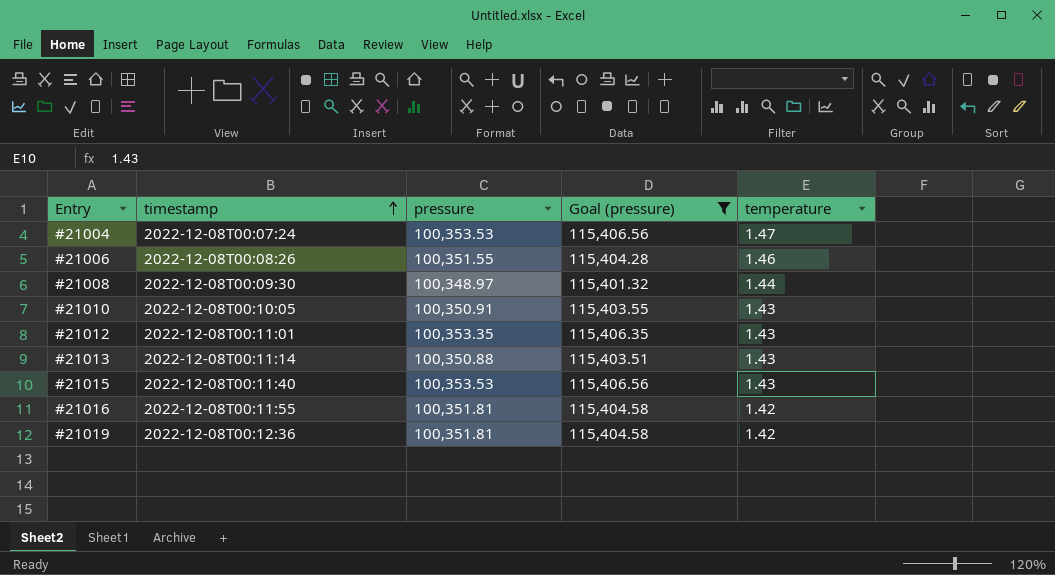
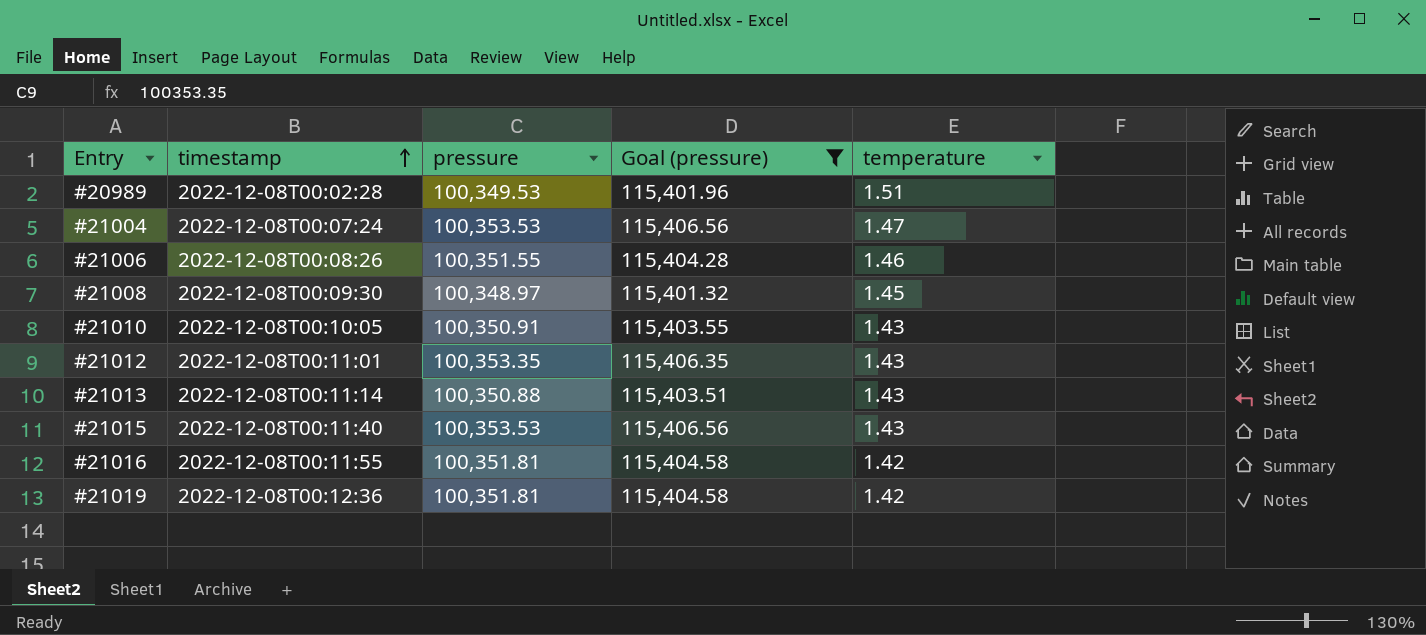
row #20989: none -> 2022-12-08T00:02:28 | 100,349.53 | 115,401.96 | 1.51
#21008 | temperature: 1.44 -> 1.45

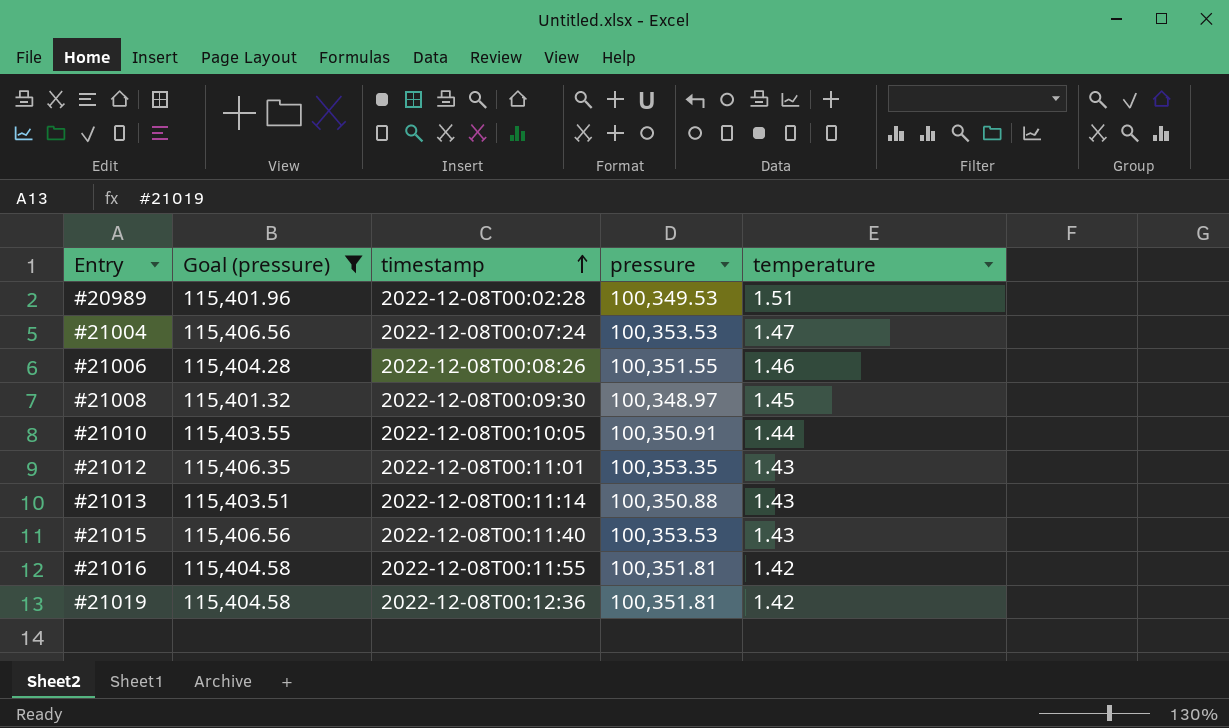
column Goal (pressure) | position: 4 -> 2
#21010 | temperature: 1.43 -> 1.44

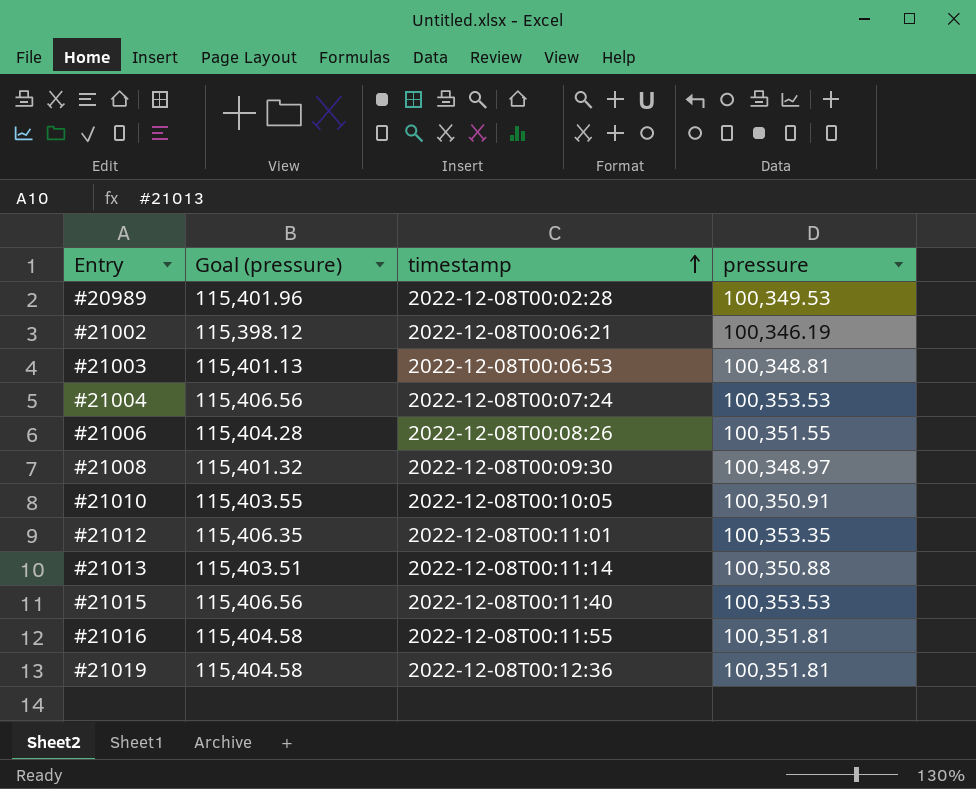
filter: Goal (pressure) >= 115,401.32 -> none
column temperature | position: 5 -> none

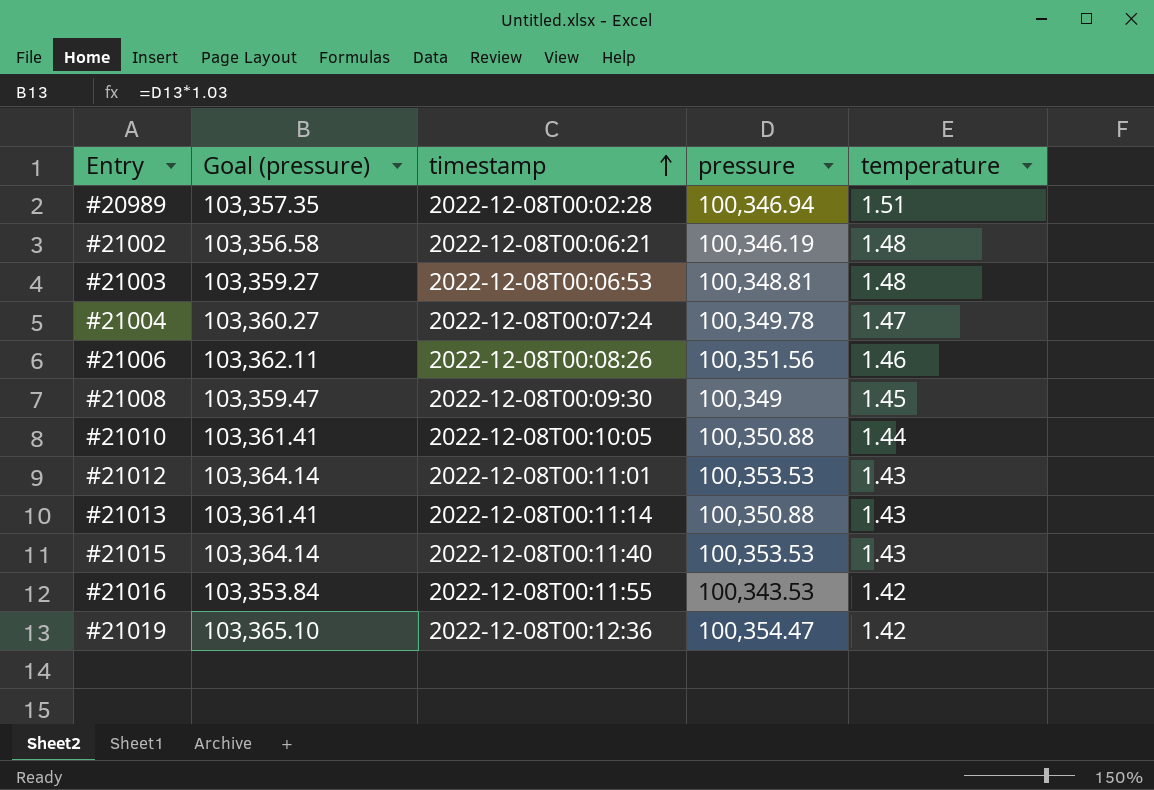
column Goal (pressure) | formula: [pressure] * 1.15 -> [pressure] * 1.03
column temperature | position: none -> 5
#20989 | pressure: 100,349.53 -> 100,346.94
#21004 | pressure: 100,353.53 -> 100,349.78
#21006 | pressure: 100,351.55 -> 100,351.56
#21008 | pressure: 100,348.97 -> 100,349
#21010 | pressure: 100,350.91 -> 100,350.88
#21012 | pressure: 100,353.35 -> 100,353.53
#21016 | pressure: 100,351.81 -> 100,343.53
#21019 | pressure: 100,351.81 -> 100,354.47

